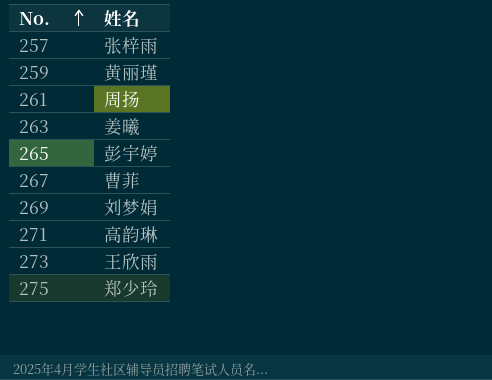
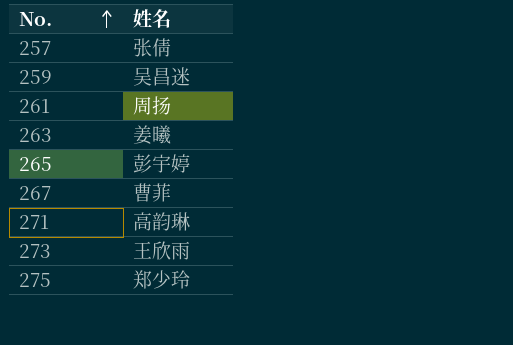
row 269: 刘梦娟 -> none
257 | 姓名: 张梓雨 -> 张倩
259 | 姓名: 黄丽瑾 -> 吴昌迷

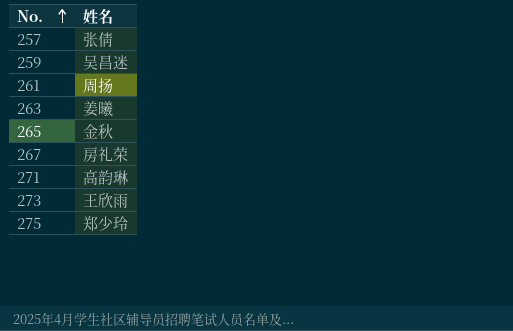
265 | 姓名: 彭宇婷 -> 金秋
267 | 姓名: 曹菲 -> 房礼荣

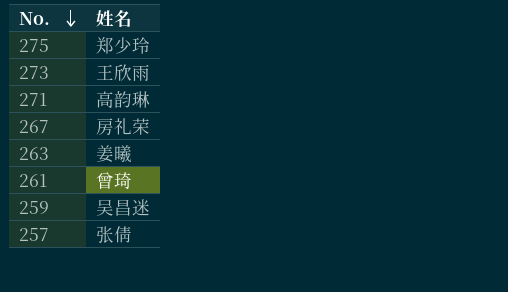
row order: No. ascending -> No. descending
row 265: 金秋 -> none
261 | 姓名: 周扬 -> 曾琦

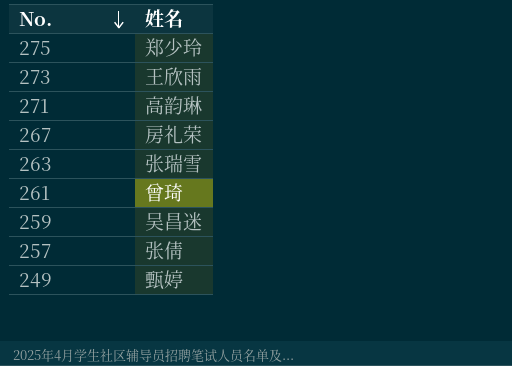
263 | 姓名: 姜曦 -> 张瑞雪
row 249: none -> 甄婷

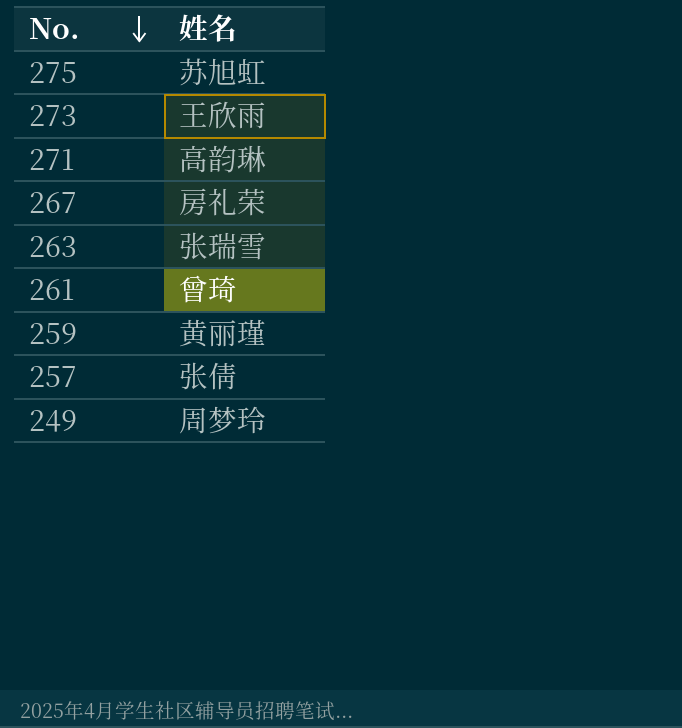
275 | 姓名: 郑少玲 -> 苏旭虹
259 | 姓名: 吴昌迷 -> 黄丽瑾
249 | 姓名: 甄婷 -> 周梦玲

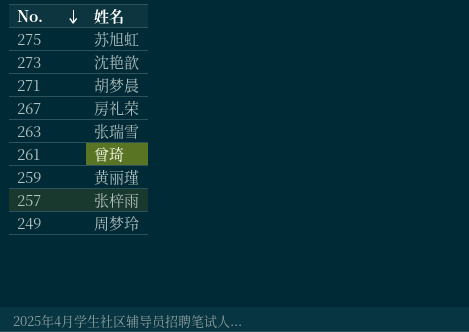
273 | 姓名: 王欣雨 -> 沈艳歆
271 | 姓名: 高韵琳 -> 胡梦晨
257 | 姓名: 张倩 -> 张梓雨

